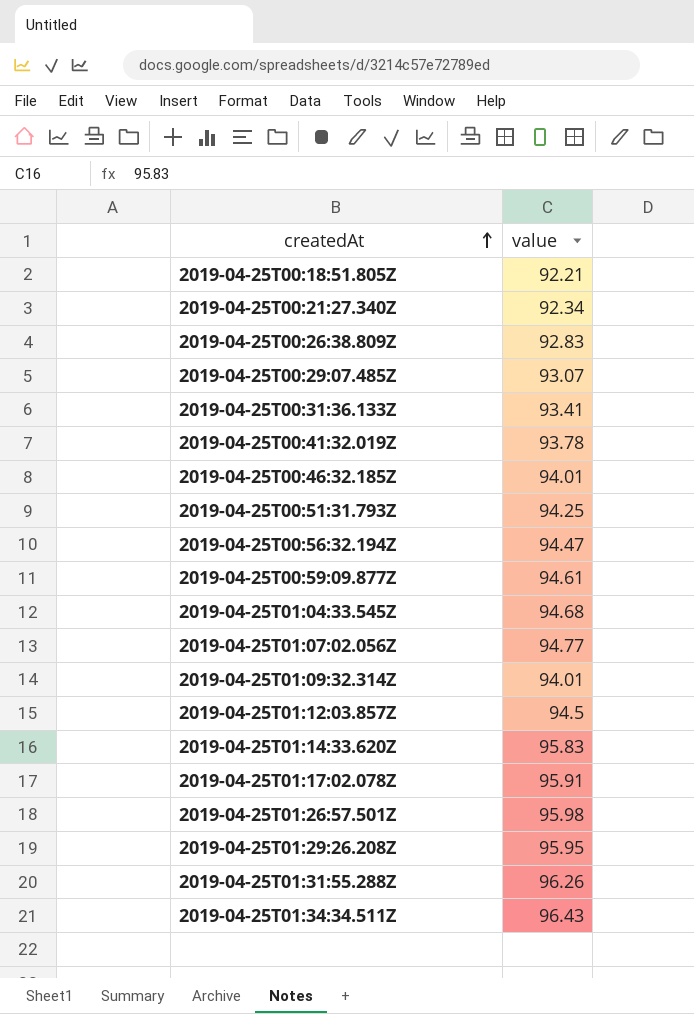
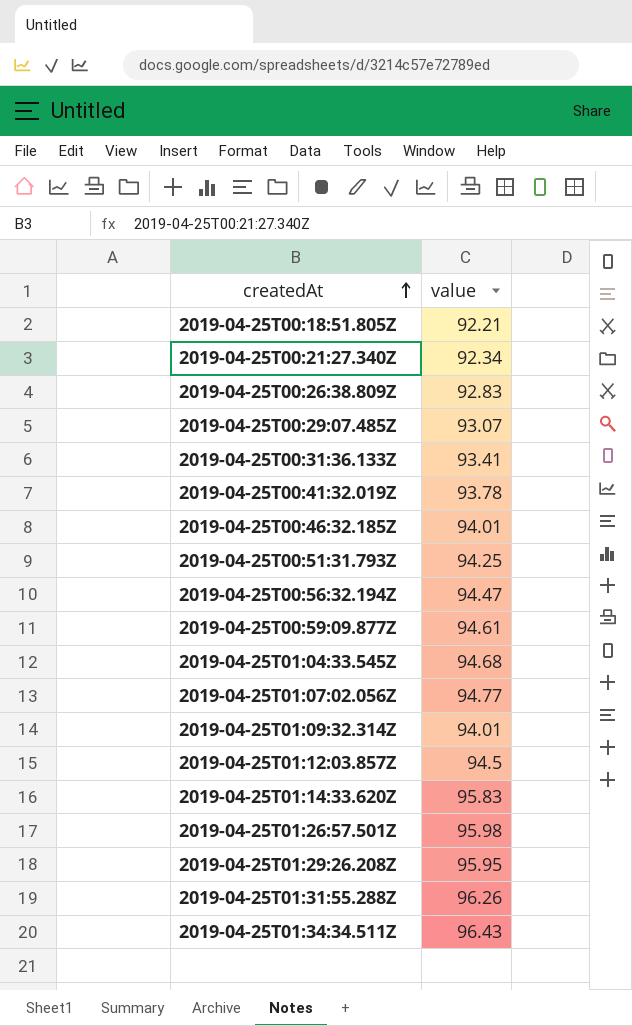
row 2019-04-25T01:17:02.078Z: 95.91 -> none

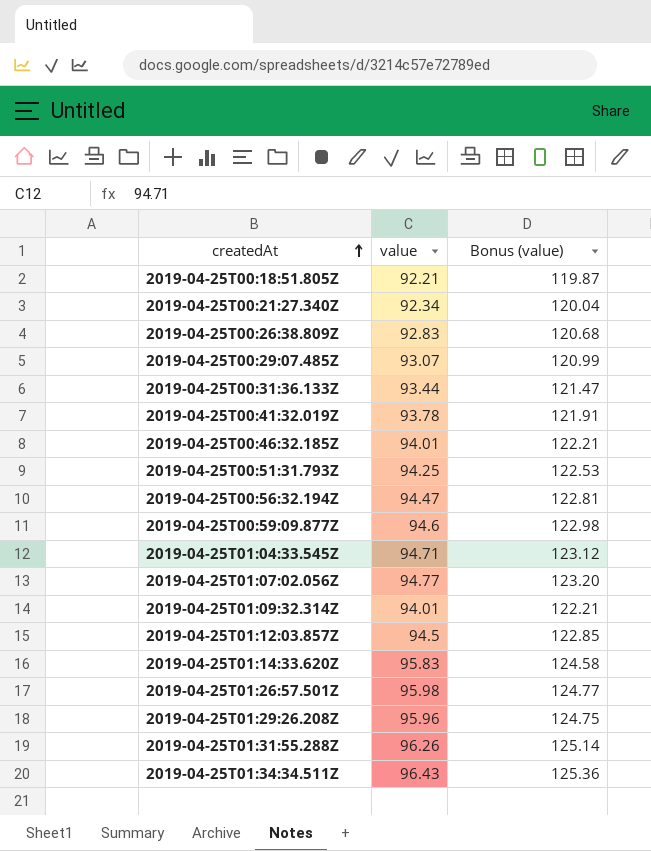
column Bonus (value) | formula: none -> [value] * 1.3
2019-04-25T00:31:36.133Z | value: 93.41 -> 93.44
2019-04-25T00:59:09.877Z | value: 94.61 -> 94.6
2019-04-25T01:04:33.545Z | value: 94.68 -> 94.71
2019-04-25T01:29:26.208Z | value: 95.95 -> 95.96

